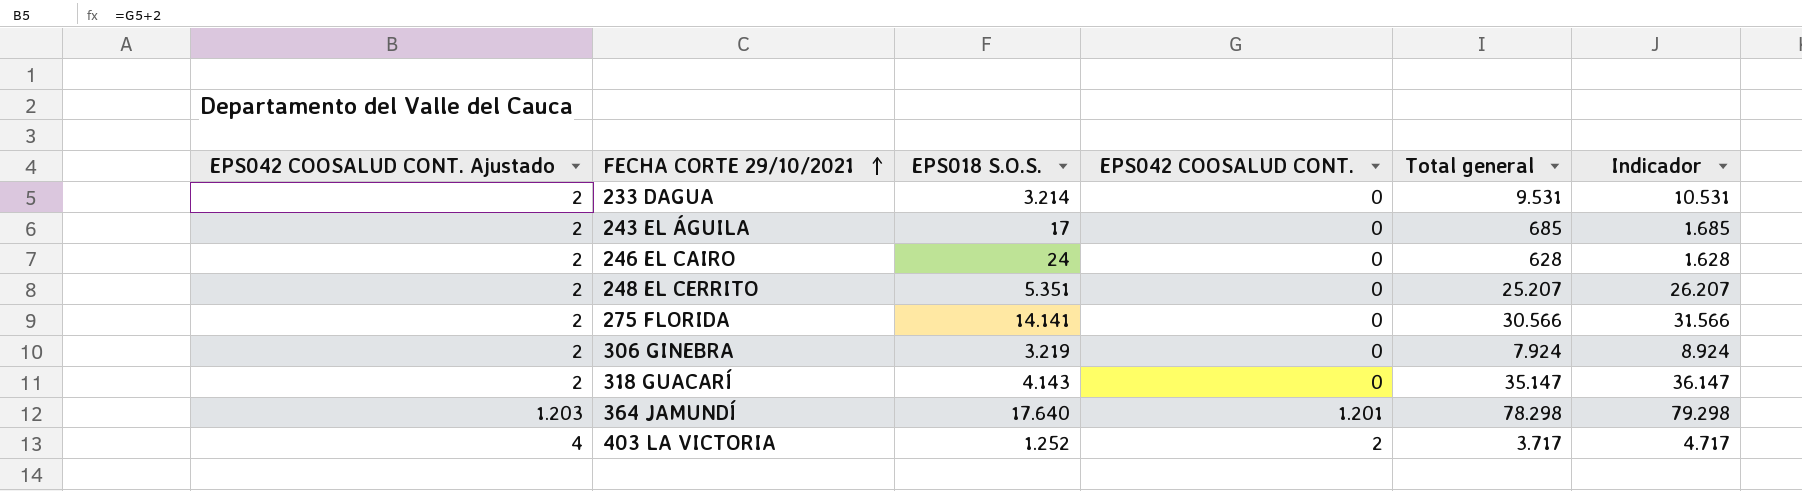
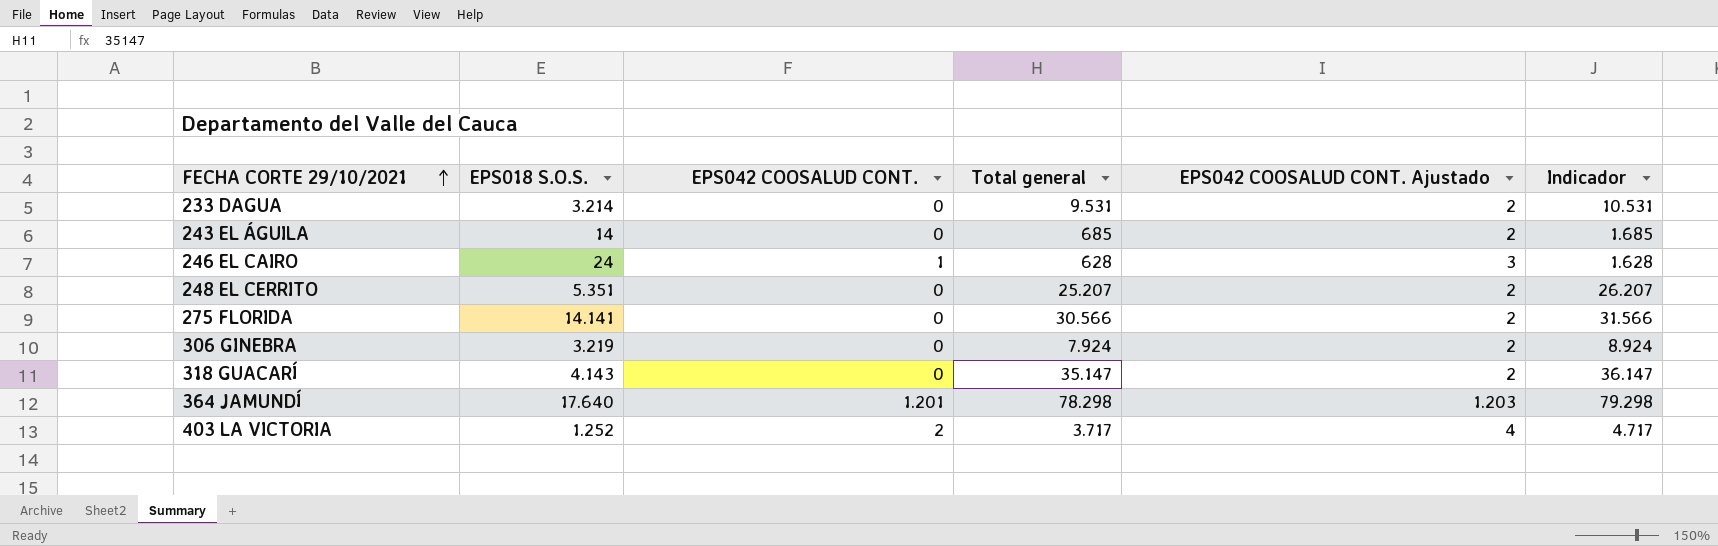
column EPS042 COOSALUD CONT. Ajustado | position: 1 -> 5
243 EL ÁGUILA | EPS018 S.O.S.: 17 -> 14
246 EL CAIRO | EPS042 COOSALUD CONT.: 0 -> 1
246 EL CAIRO | EPS042 COOSALUD CONT. Ajustado: 2 -> 3

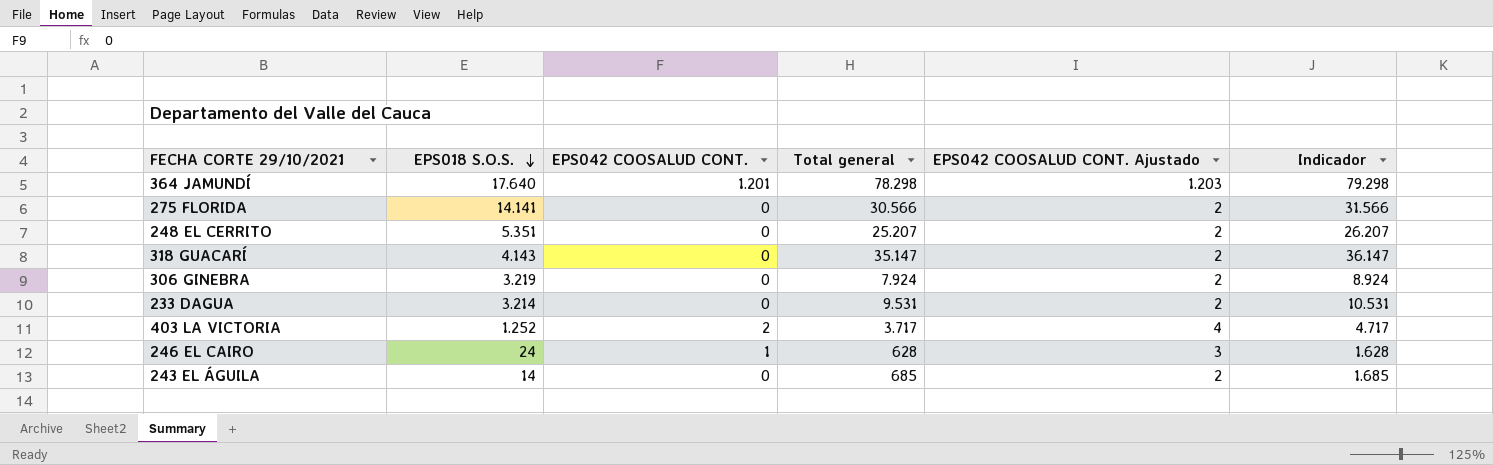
row order: FECHA CORTE 29/10/2021 ascending -> EPS018 S.O.S. descending

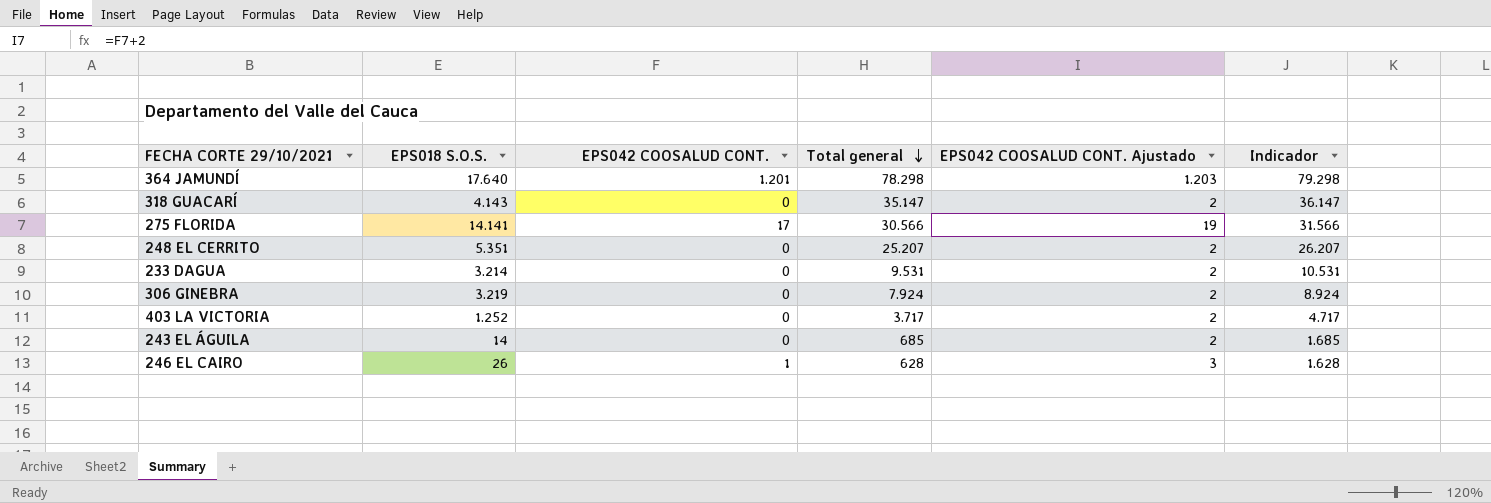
row order: EPS018 S.O.S. descending -> Total general descending
275 FLORIDA | EPS042 COOSALUD CONT.: 0 -> 17
275 FLORIDA | EPS042 COOSALUD CONT. Ajustado: 2 -> 19
403 LA VICTORIA | EPS042 COOSALUD CONT.: 2 -> 0
403 LA VICTORIA | EPS042 COOSALUD CONT. Ajustado: 4 -> 2
246 EL CAIRO | EPS018 S.O.S.: 24 -> 26

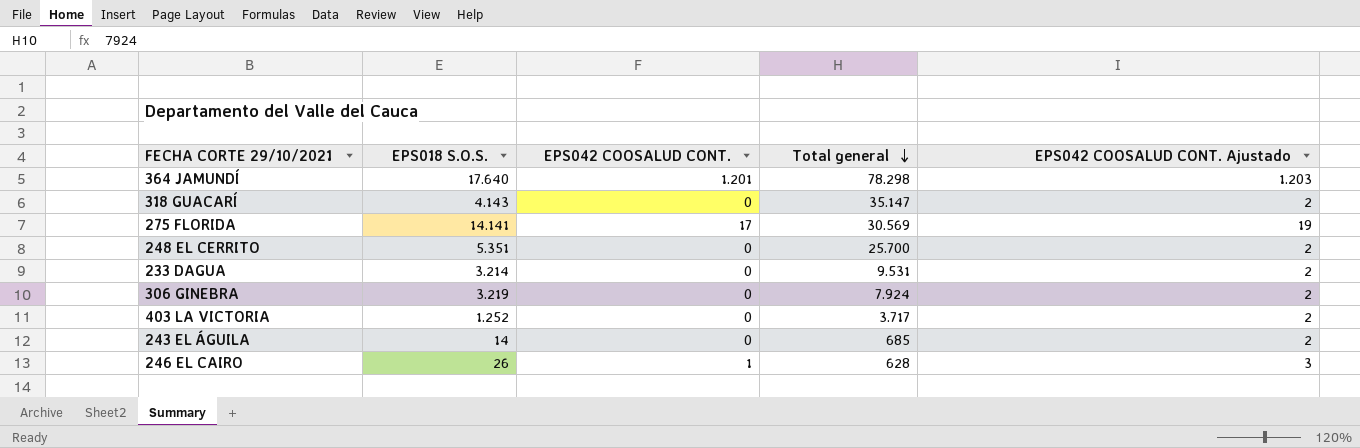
column Indicador | formula: [Total general] + 1000 -> none
275 FLORIDA | Total general: 30.566 -> 30.569
248 EL CERRITO | Total general: 25.207 -> 25.700

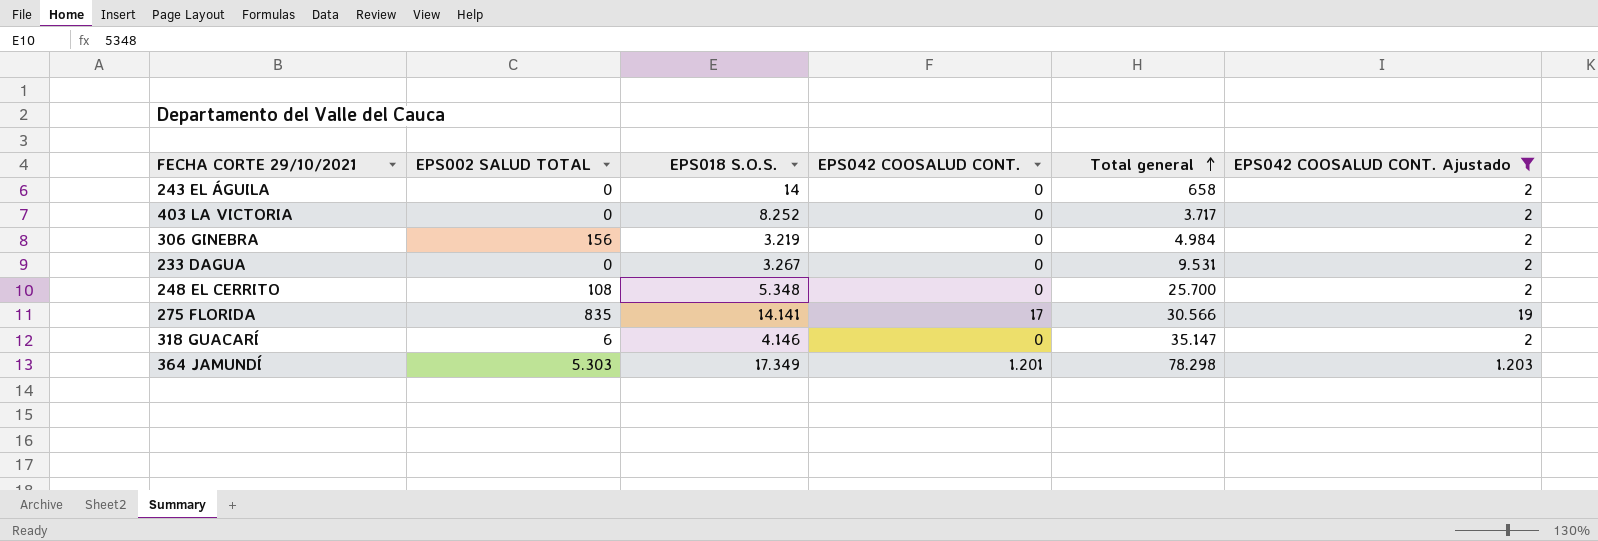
filter: none -> EPS042 COOSALUD CONT. Ajustado != 3
row order: Total general descending -> Total general ascending
column EPS002 SALUD TOTAL | position: none -> 2
243 EL ÁGUILA | Total general: 685 -> 658
403 LA VICTORIA | EPS018 S.O.S.: 1.252 -> 8.252
306 GINEBRA | Total general: 7.924 -> 4.984
233 DAGUA | EPS018 S.O.S.: 3.214 -> 3.267
248 EL CERRITO | EPS018 S.O.S.: 5.351 -> 5.348
275 FLORIDA | Total general: 30.569 -> 30.566
318 GUACARÍ | EPS018 S.O.S.: 4.143 -> 4.146
364 JAMUNDÍ | EPS018 S.O.S.: 17.640 -> 17.349

